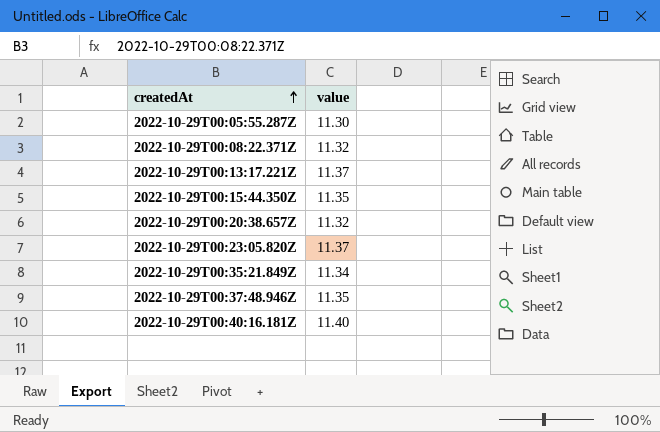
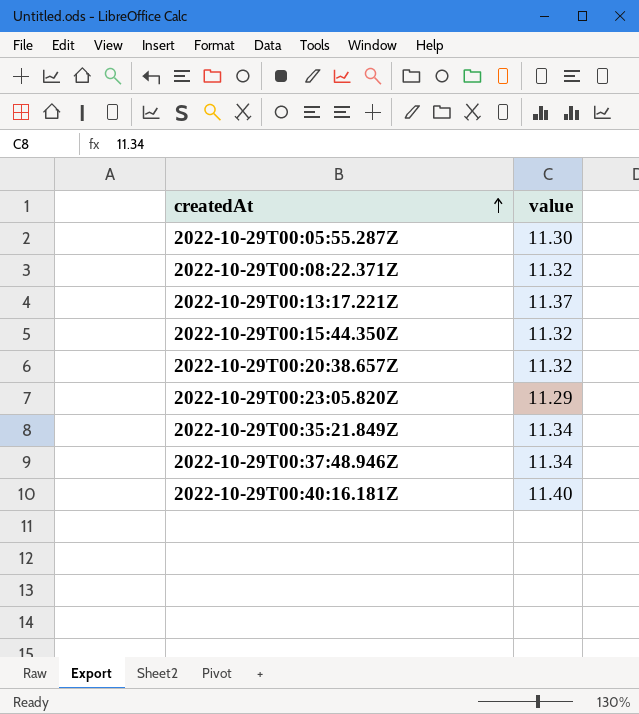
2022-10-29T00:15:44.350Z | value: 11.35 -> 11.32
2022-10-29T00:23:05.820Z | value: 11.37 -> 11.29
2022-10-29T00:37:48.946Z | value: 11.35 -> 11.34

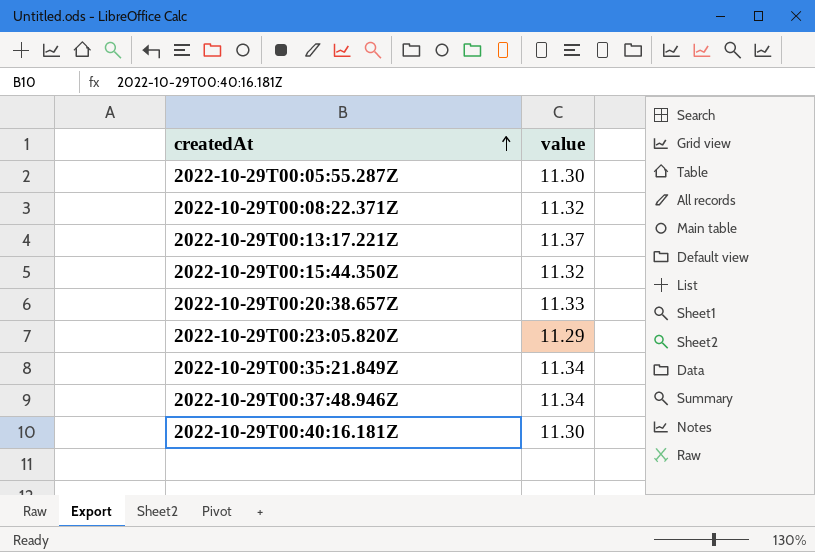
2022-10-29T00:20:38.657Z | value: 11.32 -> 11.33
2022-10-29T00:40:16.181Z | value: 11.40 -> 11.30

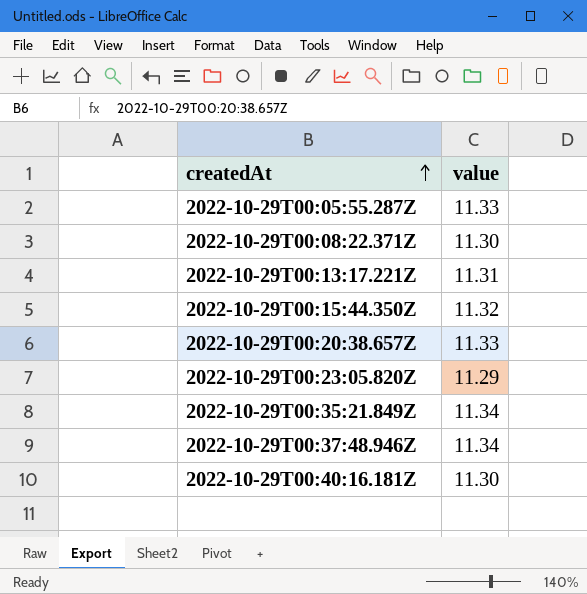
2022-10-29T00:05:55.287Z | value: 11.30 -> 11.33
2022-10-29T00:08:22.371Z | value: 11.32 -> 11.30
2022-10-29T00:13:17.221Z | value: 11.37 -> 11.31

